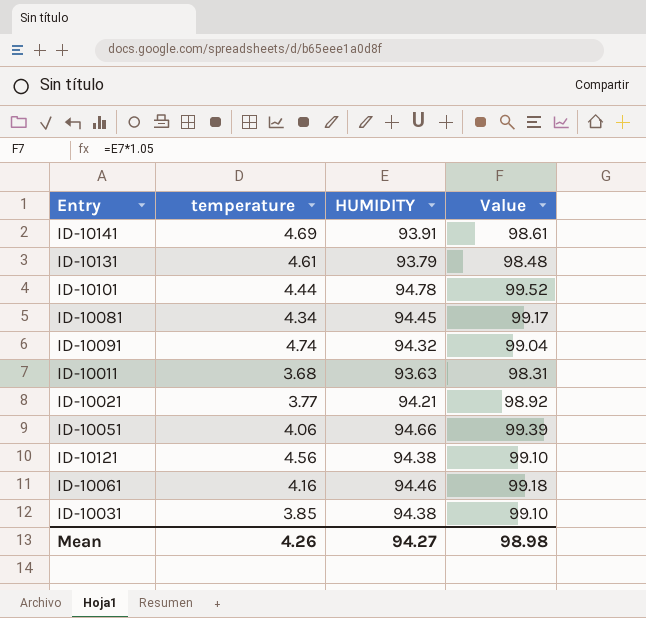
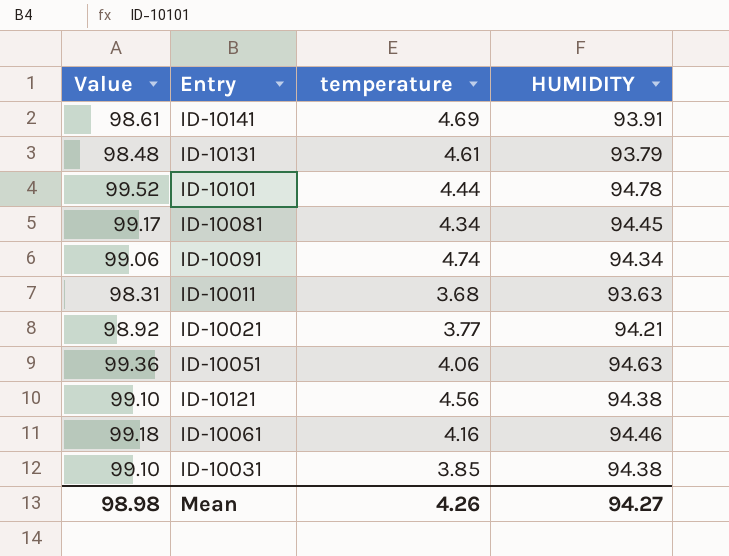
column Value | position: 4 -> 1
ID-10091 | Value: 99.04 -> 99.06
ID-10091 | HUMIDITY: 94.32 -> 94.34
ID-10051 | Value: 99.39 -> 99.36
ID-10051 | HUMIDITY: 94.66 -> 94.63

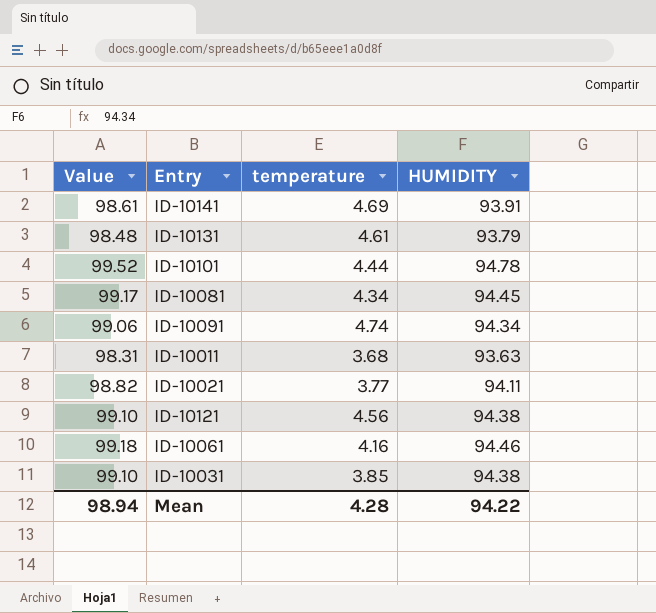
row ID-10051: 99.36 | 4.06 | 94.63 -> none
ID-10021 | Value: 98.92 -> 98.82
ID-10021 | HUMIDITY: 94.21 -> 94.11
Mean | Value: 98.98 -> 98.94
Mean | temperature: 4.26 -> 4.28
Mean | HUMIDITY: 94.27 -> 94.22

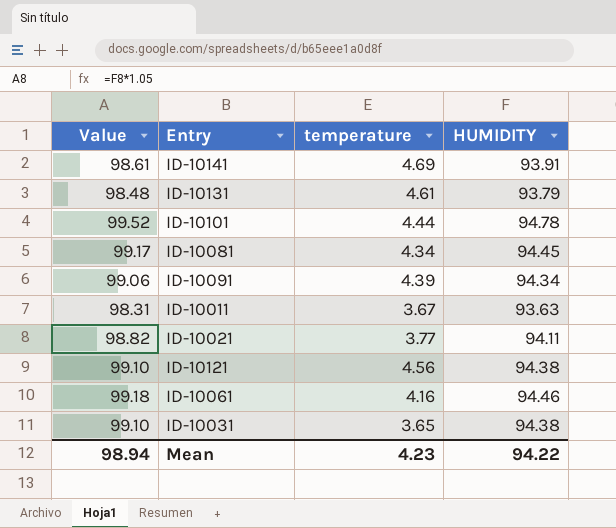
ID-10091 | temperature: 4.74 -> 4.39
ID-10011 | temperature: 3.68 -> 3.67
ID-10031 | temperature: 3.85 -> 3.65
Mean | temperature: 4.28 -> 4.23

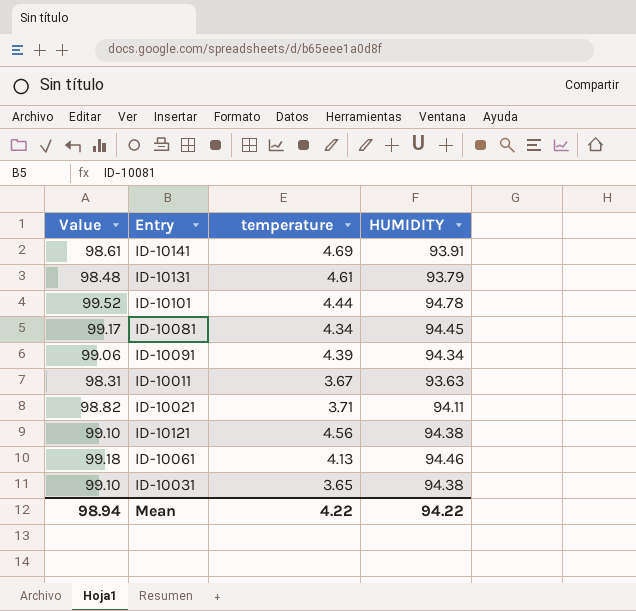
ID-10021 | temperature: 3.77 -> 3.71
ID-10061 | temperature: 4.16 -> 4.13
Mean | temperature: 4.23 -> 4.22

